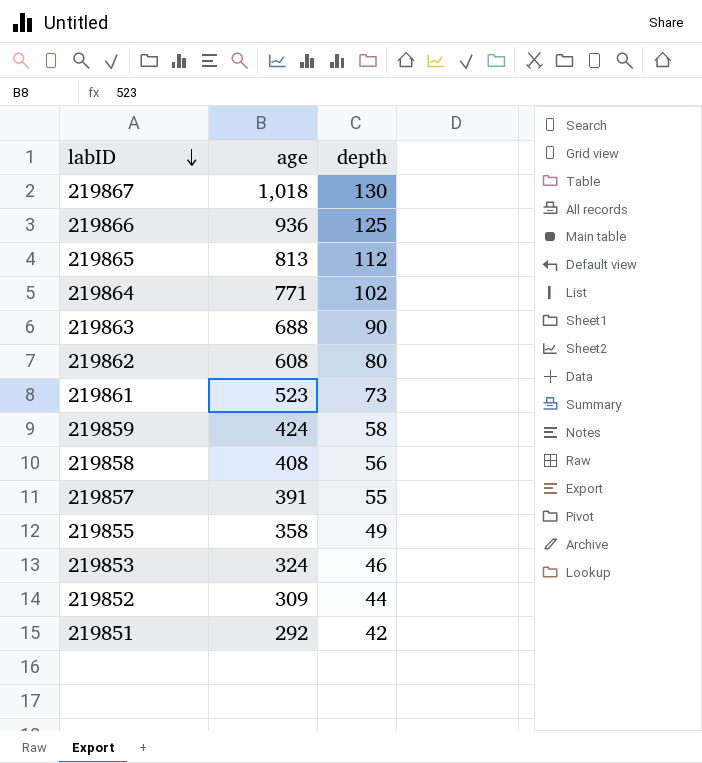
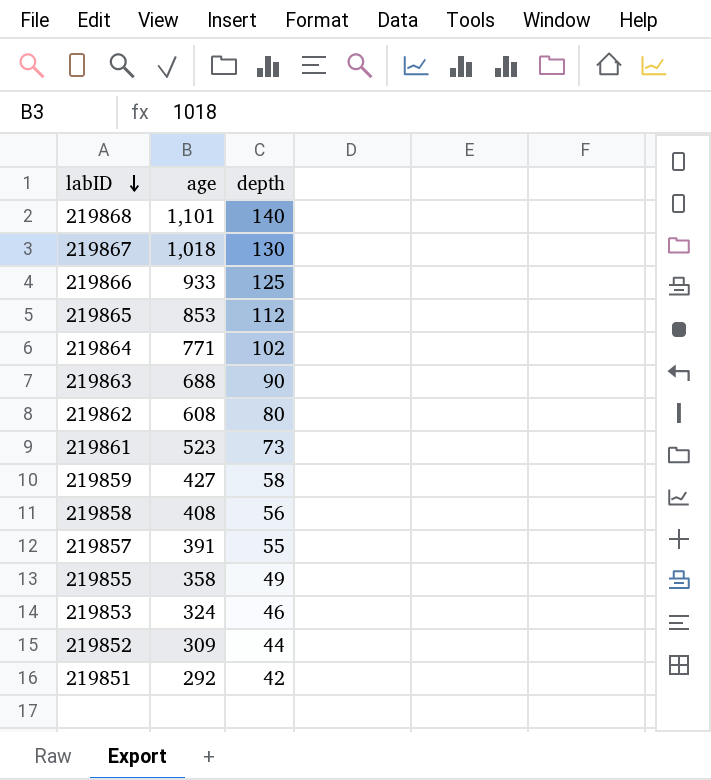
row 219868: none -> 1,101 | 140
219866 | age: 936 -> 933
219865 | age: 813 -> 853
219859 | age: 424 -> 427

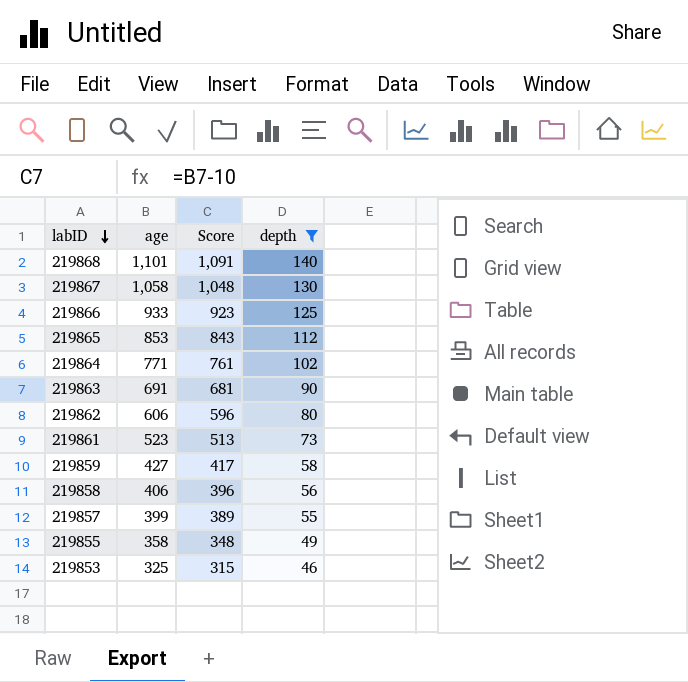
filter: none -> depth >= 46
column Score | formula: none -> [age] - 10
219867 | age: 1,018 -> 1,058
219863 | age: 688 -> 691
219862 | age: 608 -> 606
219858 | age: 408 -> 406
219857 | age: 391 -> 399
219853 | age: 324 -> 325

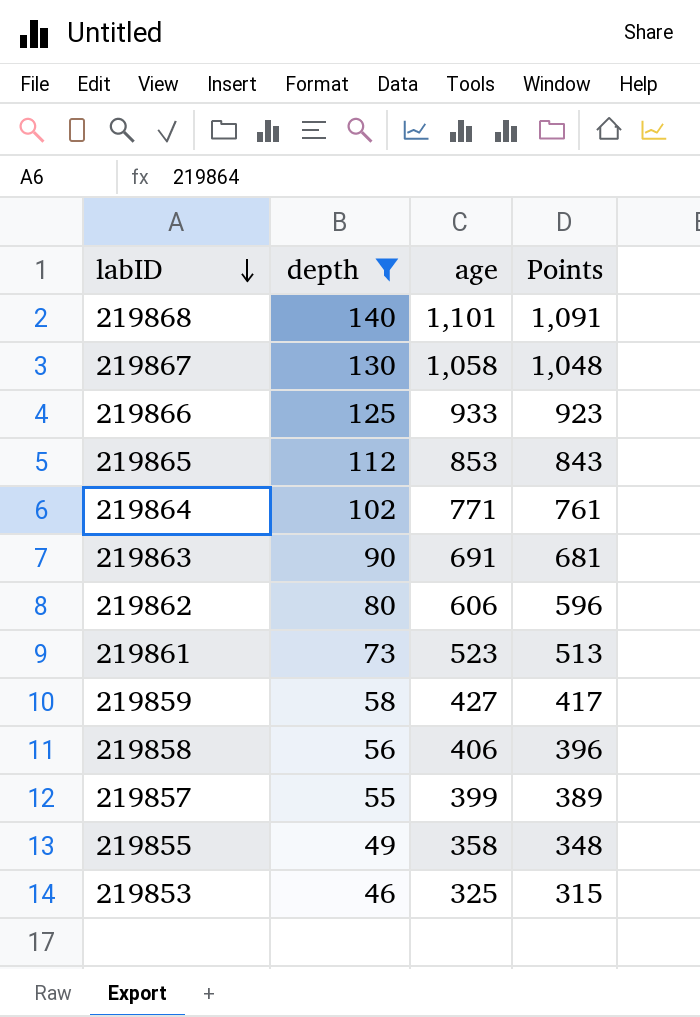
column depth | position: 4 -> 2
column name: Score -> Points

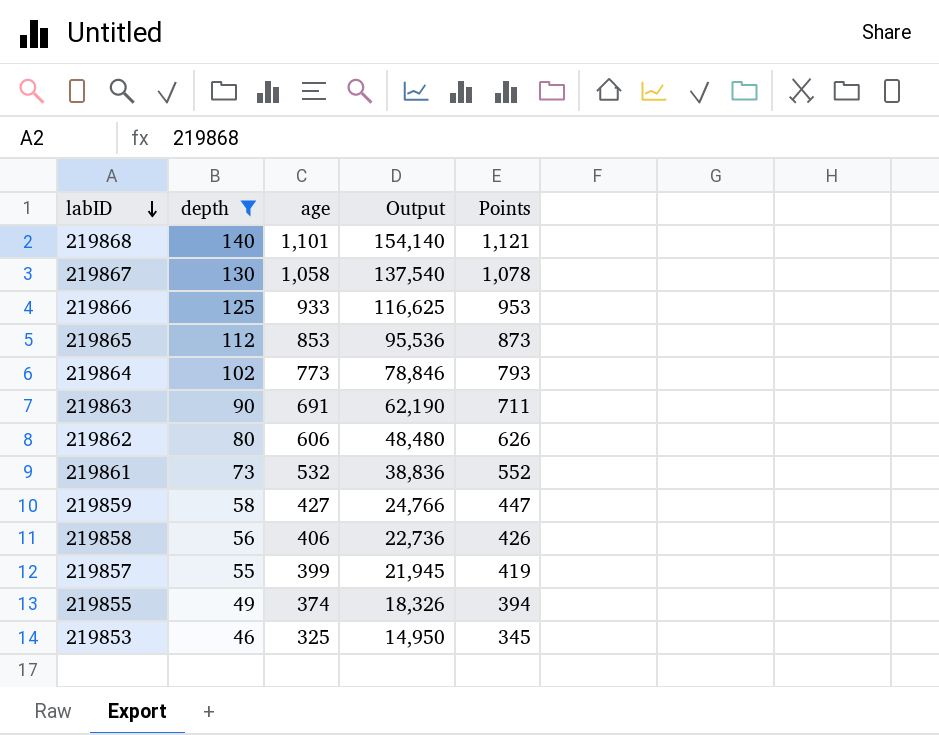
column Output | formula: none -> [depth] * [age]
column Points | formula: [age] - 10 -> [age] + 20
219864 | age: 771 -> 773
219861 | age: 523 -> 532
219855 | age: 358 -> 374

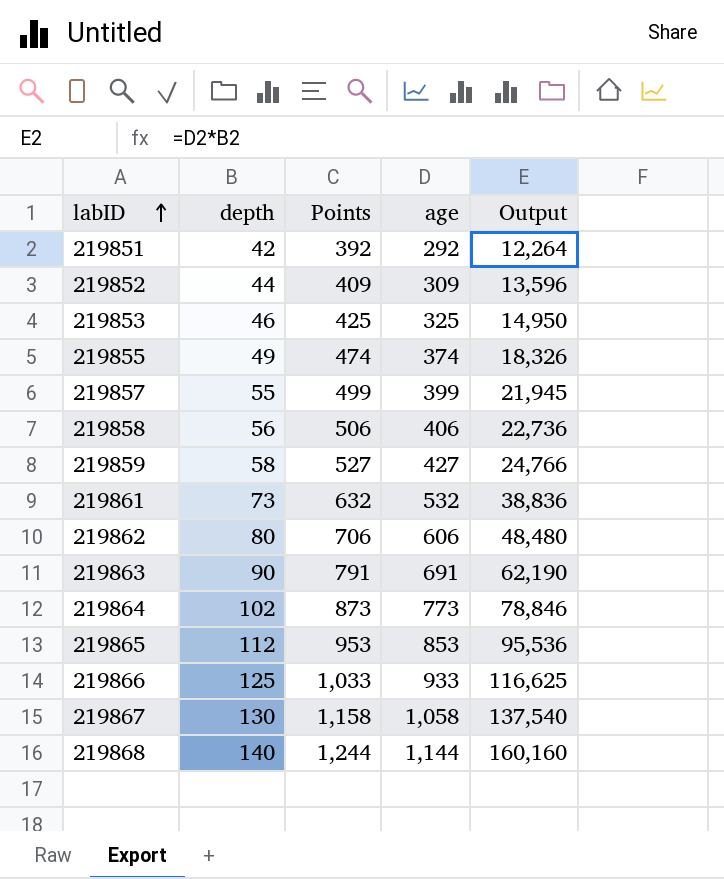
filter: depth >= 46 -> none
row order: labID descending -> labID ascending
column Points | formula: [age] + 20 -> [age] + 100
column Points | position: 5 -> 3
219868 | age: 1,101 -> 1,144
219868 | Output: 154,140 -> 160,160

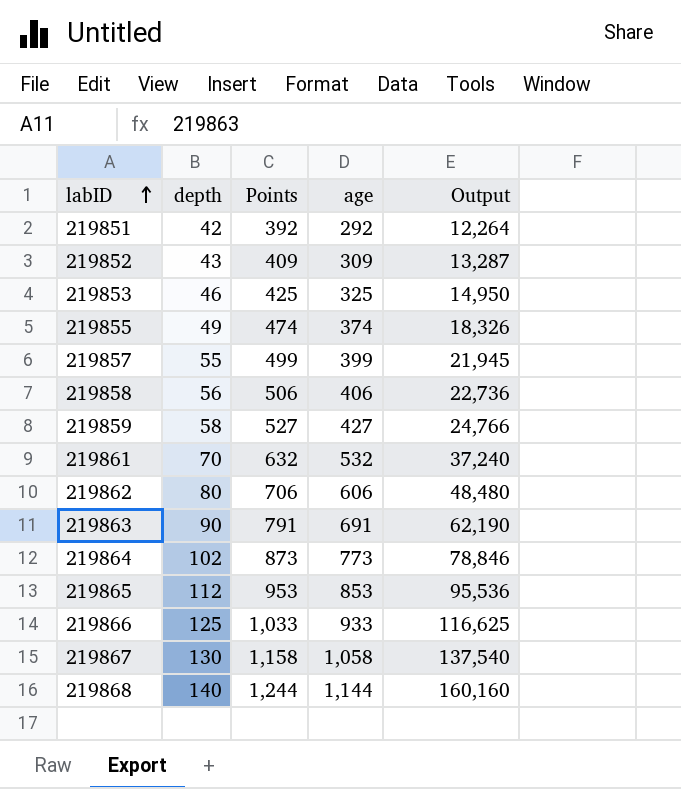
219852 | depth: 44 -> 43
219852 | Output: 13,596 -> 13,287
219861 | depth: 73 -> 70
219861 | Output: 38,836 -> 37,240

